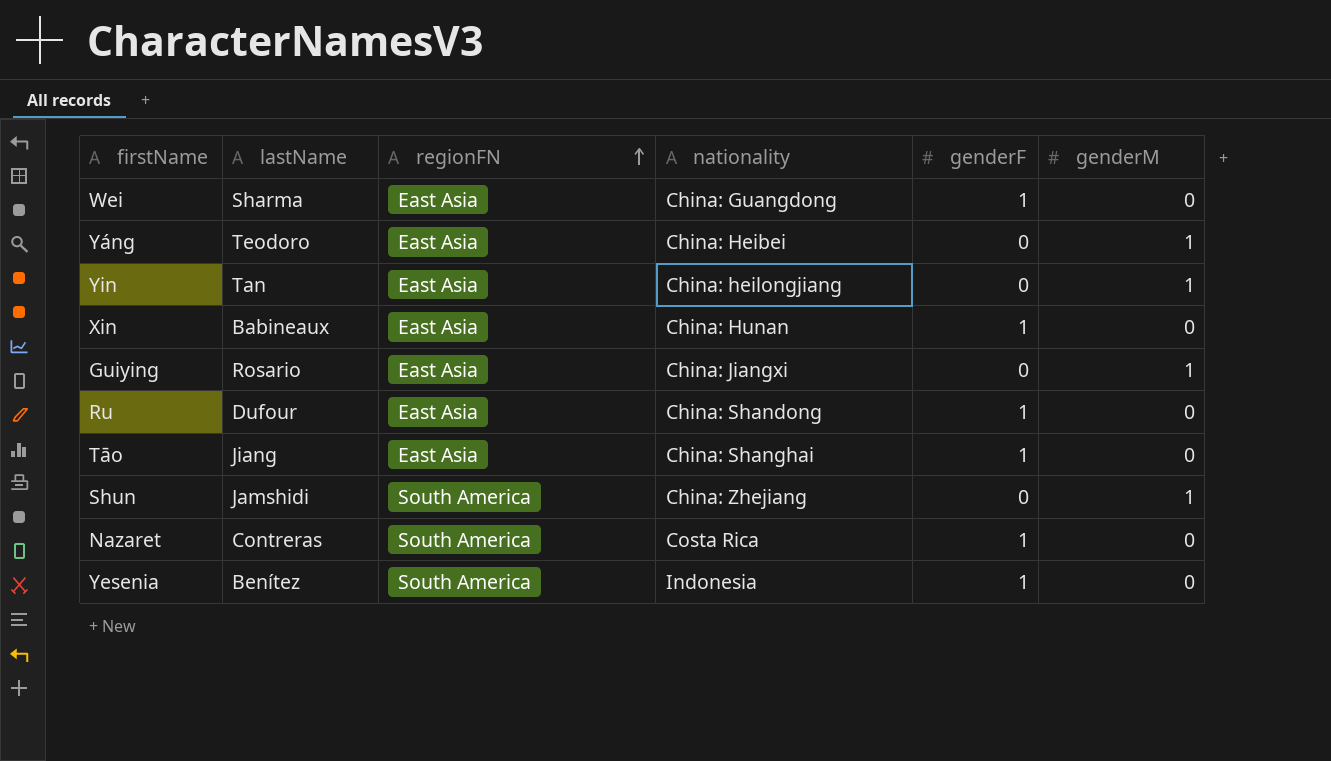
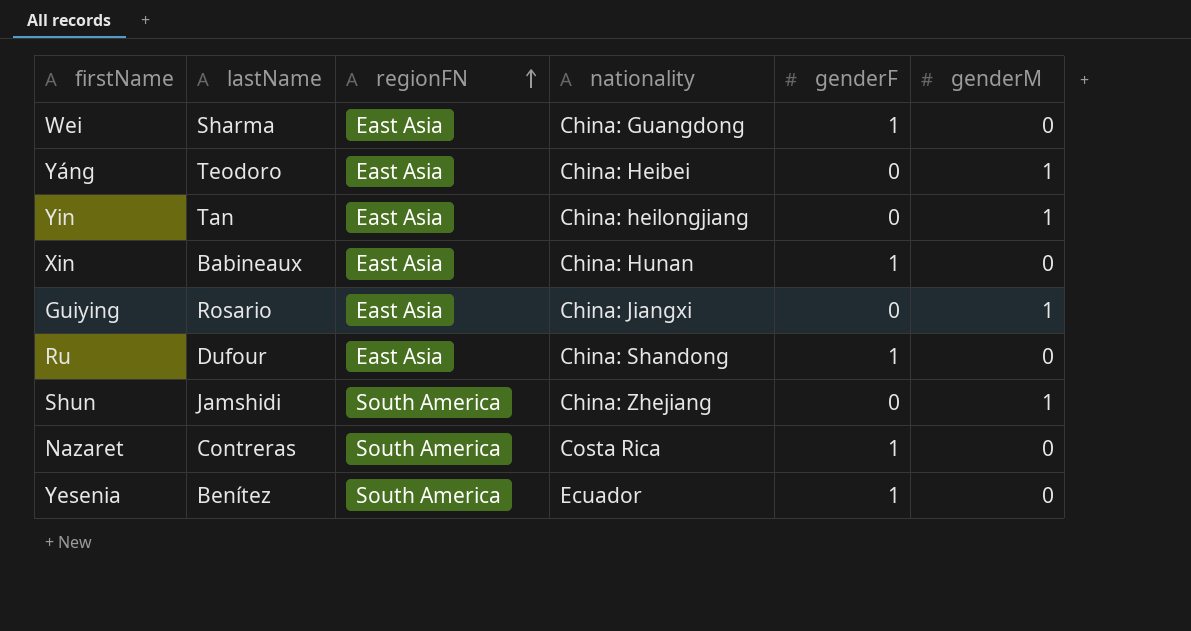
row Tāo: Jiang | East Asia | China: Shanghai | 1 | 0 -> none
Yesenia | nationality: Indonesia -> Ecuador

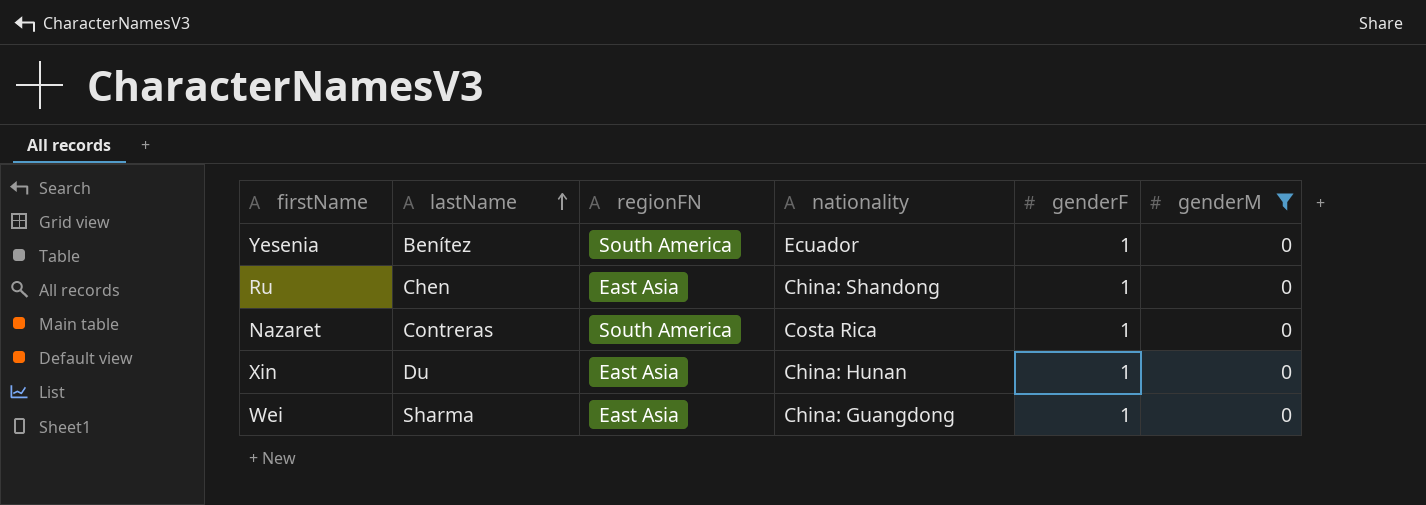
filter: none -> genderM = 0
row order: regionFN ascending -> lastName ascending
Ru | lastName: Dufour -> Chen
Xin | lastName: Babineaux -> Du

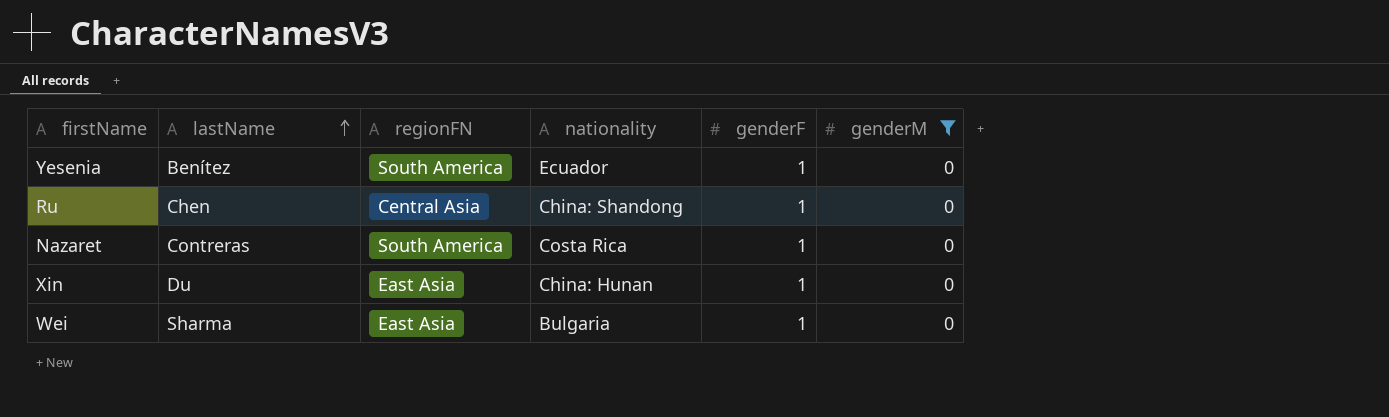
Ru | regionFN: East Asia -> Central Asia
Wei | nationality: China: Guangdong -> Bulgaria

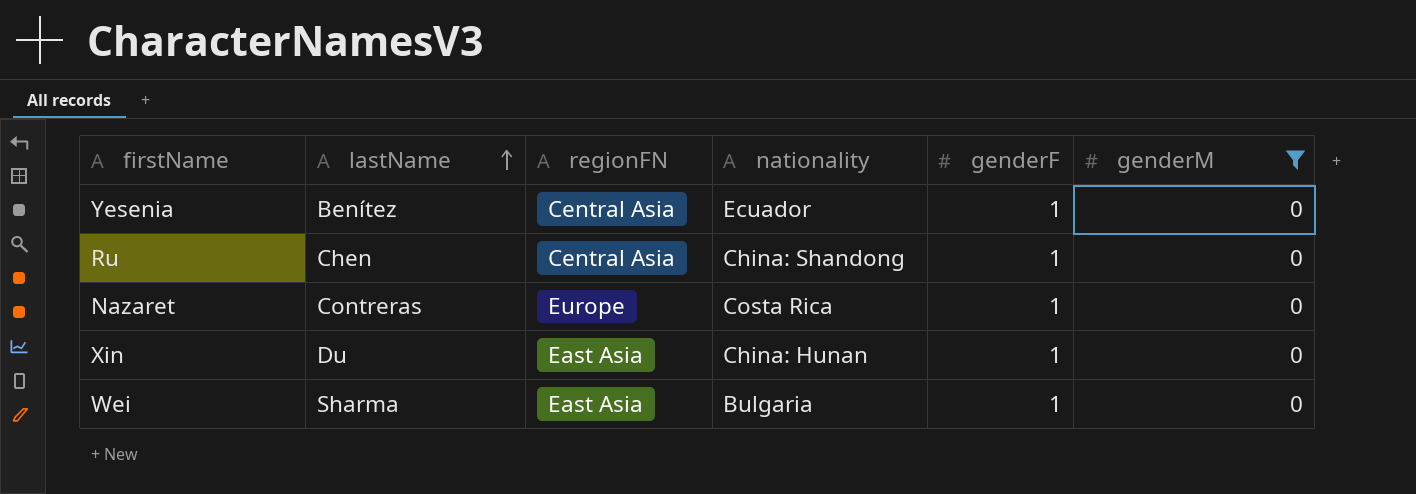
Yesenia | regionFN: South America -> Central Asia
Nazaret | regionFN: South America -> Europe

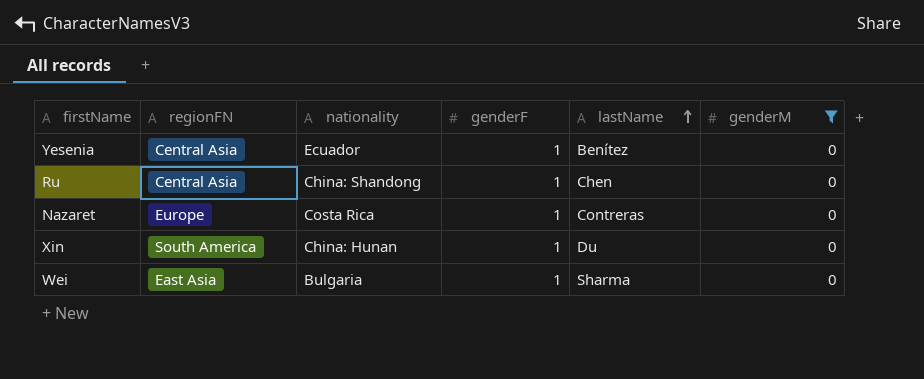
column lastName | position: 2 -> 5
Xin | regionFN: East Asia -> South America

